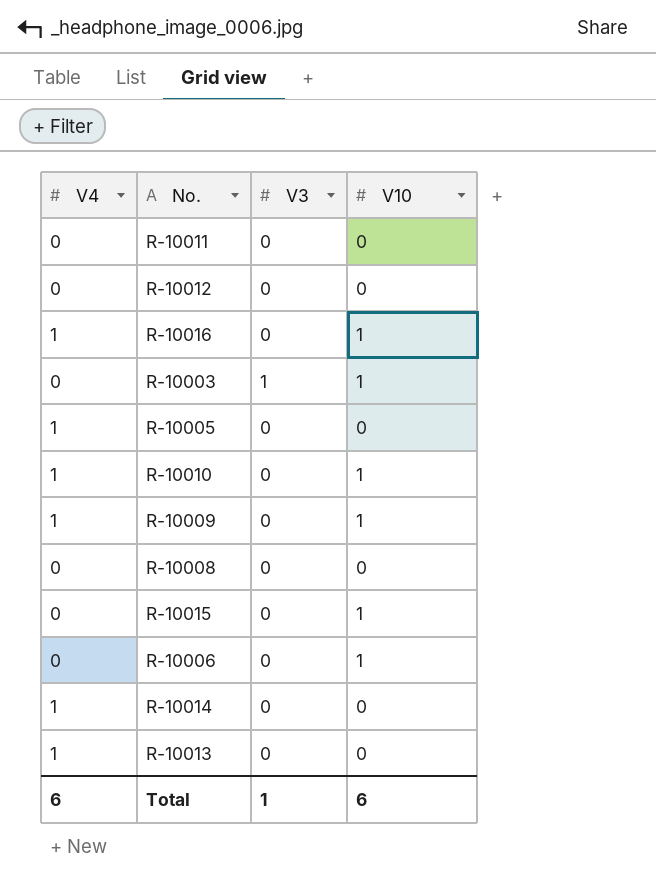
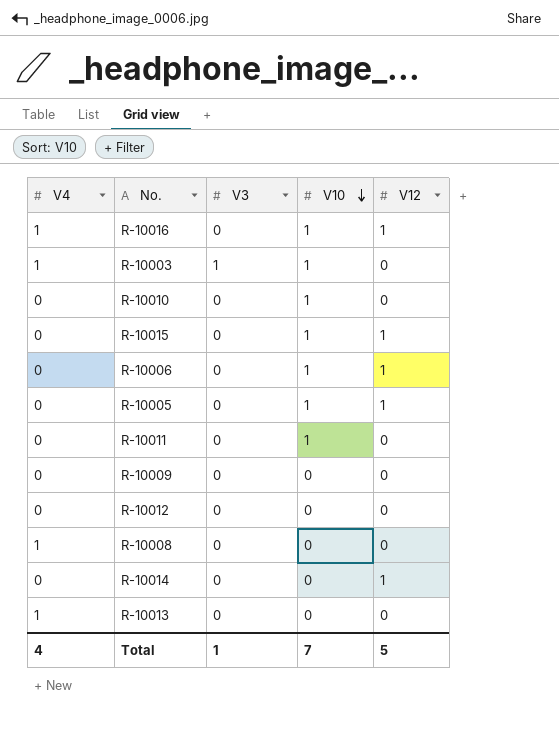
row order: none -> V10 descending
column V12 | position: none -> 5
R-10003 | V4: 0 -> 1
R-10010 | V4: 1 -> 0
R-10005 | V4: 1 -> 0
R-10005 | V10: 0 -> 1
R-10011 | V10: 0 -> 1
R-10009 | V4: 1 -> 0
R-10009 | V10: 1 -> 0
R-10008 | V4: 0 -> 1
R-10014 | V4: 1 -> 0
Total | V4: 6 -> 4
Total | V10: 6 -> 7

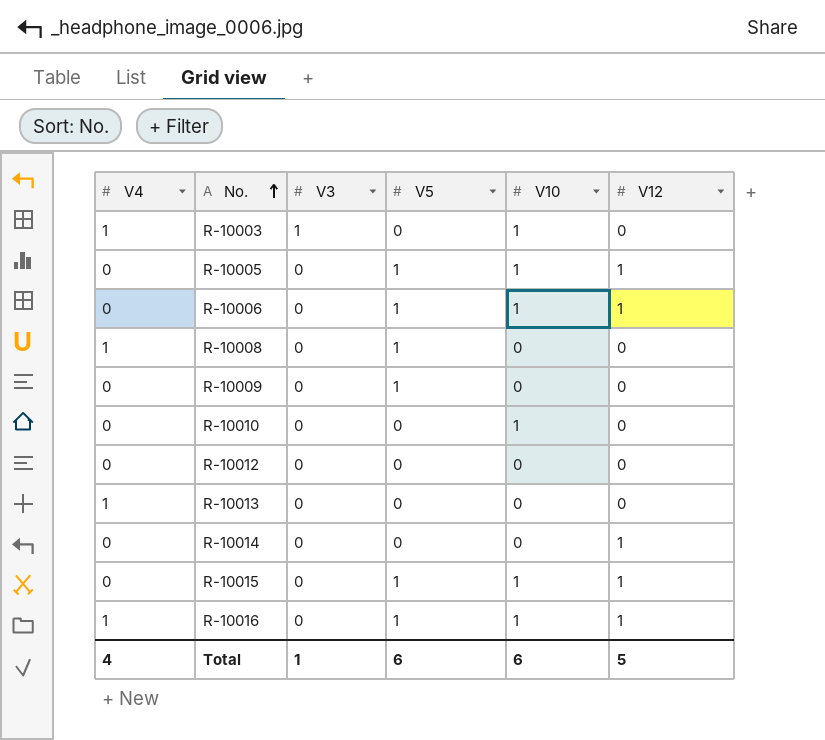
row order: V10 descending -> No. ascending
column V5 | position: none -> 4
row R-10011: 0 | 0 | 1 | 0 -> none
Total | V10: 7 -> 6

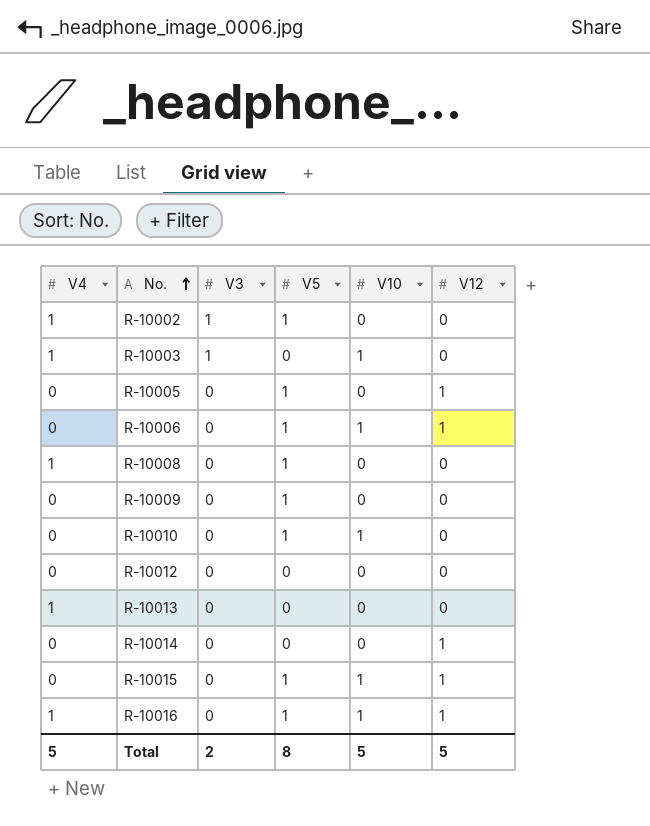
row R-10002: none -> 1 | 1 | 1 | 0 | 0
R-10005 | V10: 1 -> 0
R-10010 | V5: 0 -> 1
Total | V4: 4 -> 5
Total | V3: 1 -> 2
Total | V5: 6 -> 8
Total | V10: 6 -> 5

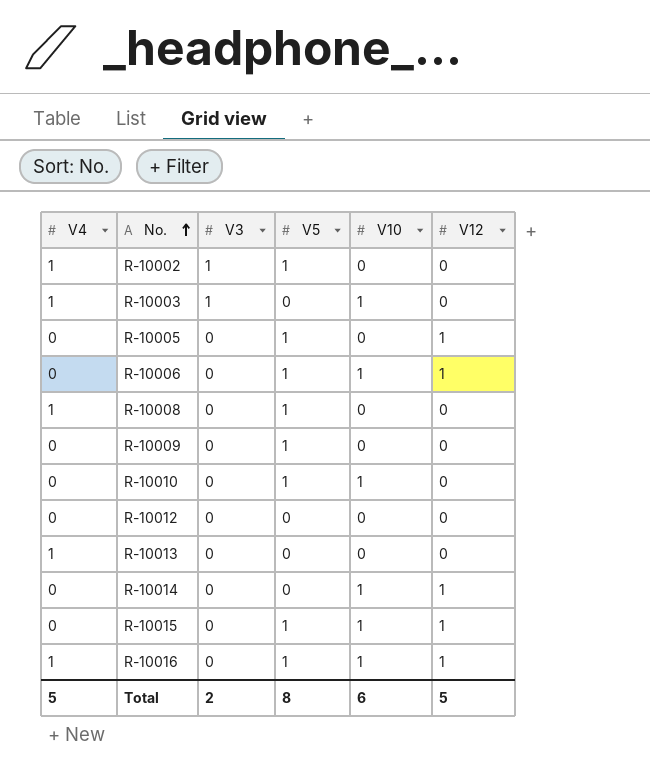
R-10014 | V10: 0 -> 1
Total | V10: 5 -> 6

